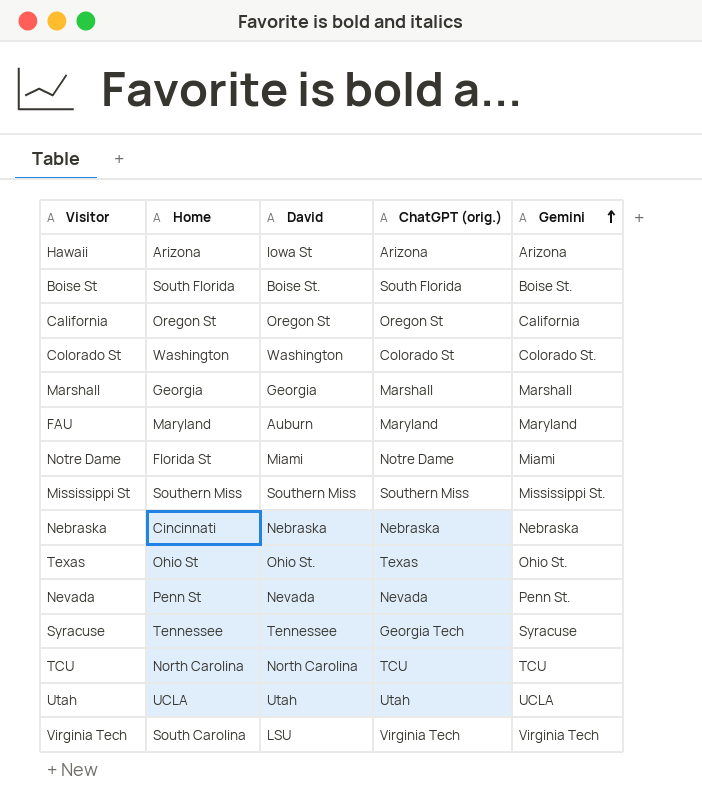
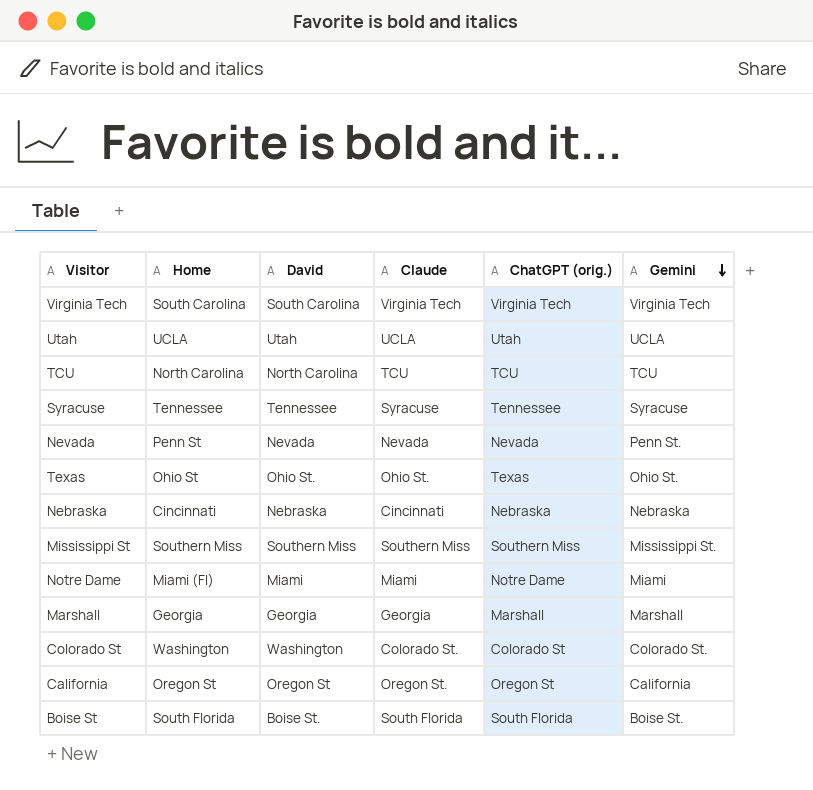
row order: Gemini ascending -> Gemini descending
column Claude | position: none -> 4
row Hawaii: Arizona | Iowa St | Arizona | Arizona -> none
row FAU: Maryland | Auburn | Maryland | Maryland -> none
Virginia Tech | David: LSU -> South Carolina
Syracuse | ChatGPT (orig.): Georgia Tech -> Tennessee
Notre Dame | Home: Florida St -> Miami (Fl)

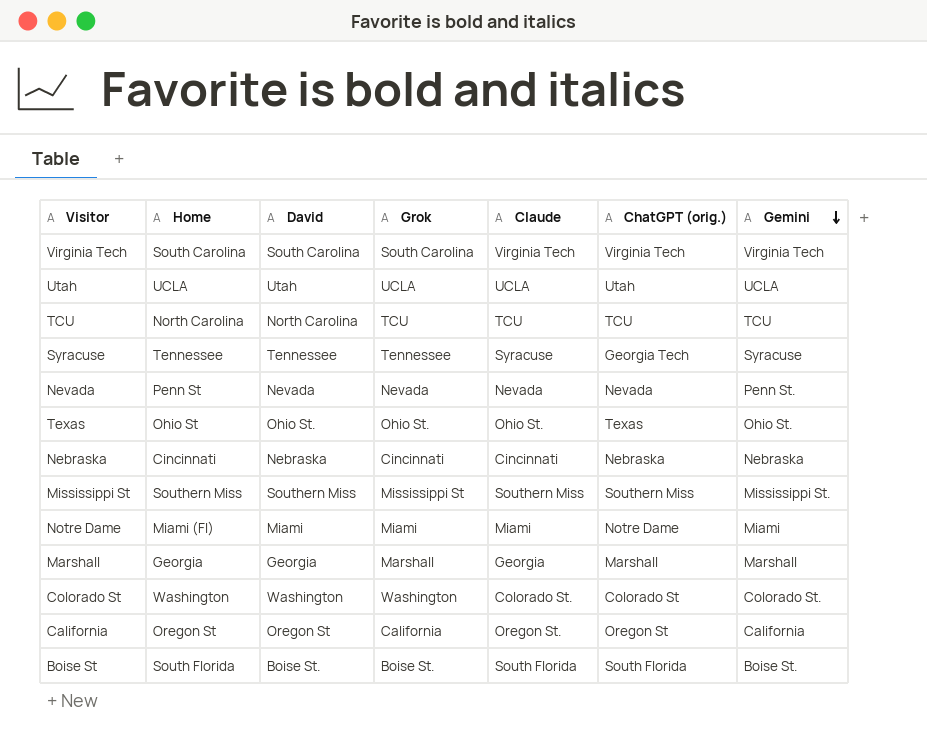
column Grok | position: none -> 4
Syracuse | ChatGPT (orig.): Tennessee -> Georgia Tech

